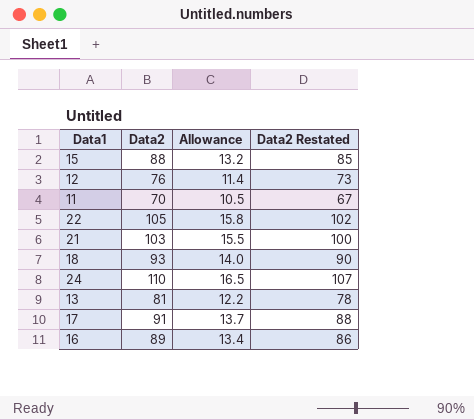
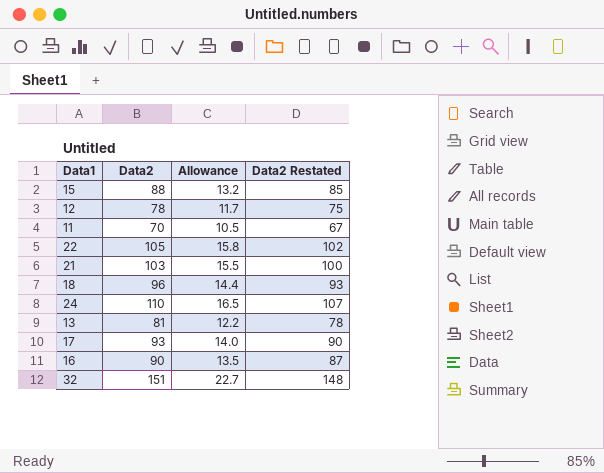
12 | Data2: 76 -> 78
12 | Allowance: 11.4 -> 11.7
12 | Data2 Restated: 73 -> 75
18 | Data2: 93 -> 96
18 | Allowance: 14.0 -> 14.4
18 | Data2 Restated: 90 -> 93
17 | Data2: 91 -> 93
17 | Allowance: 13.7 -> 14.0
17 | Data2 Restated: 88 -> 90
16 | Data2: 89 -> 90
16 | Allowance: 13.4 -> 13.5
16 | Data2 Restated: 86 -> 87
row 32: none -> 151 | 22.7 | 148

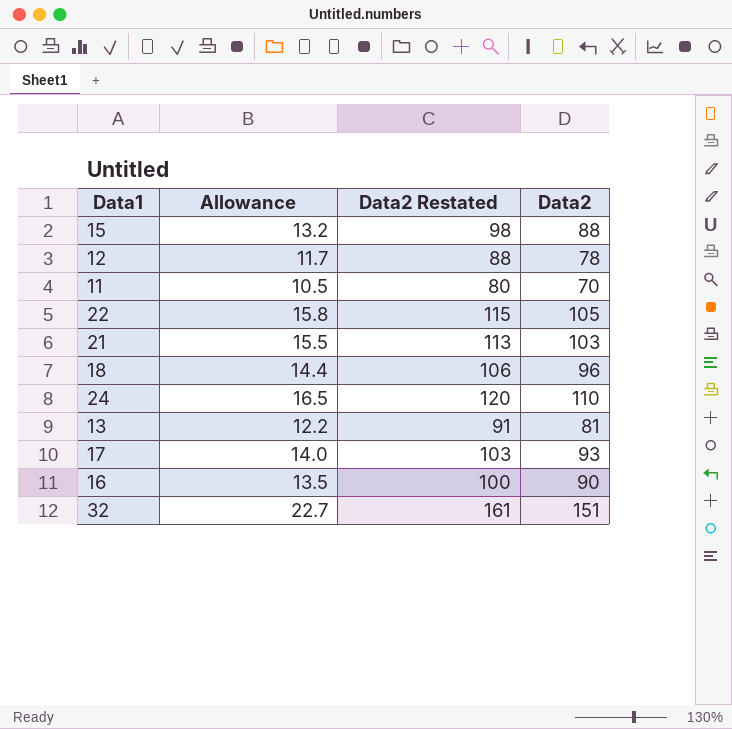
column Data2 Restated | formula: [Data2] - 3 -> [Data2] + 10
column Data2 | position: 2 -> 4

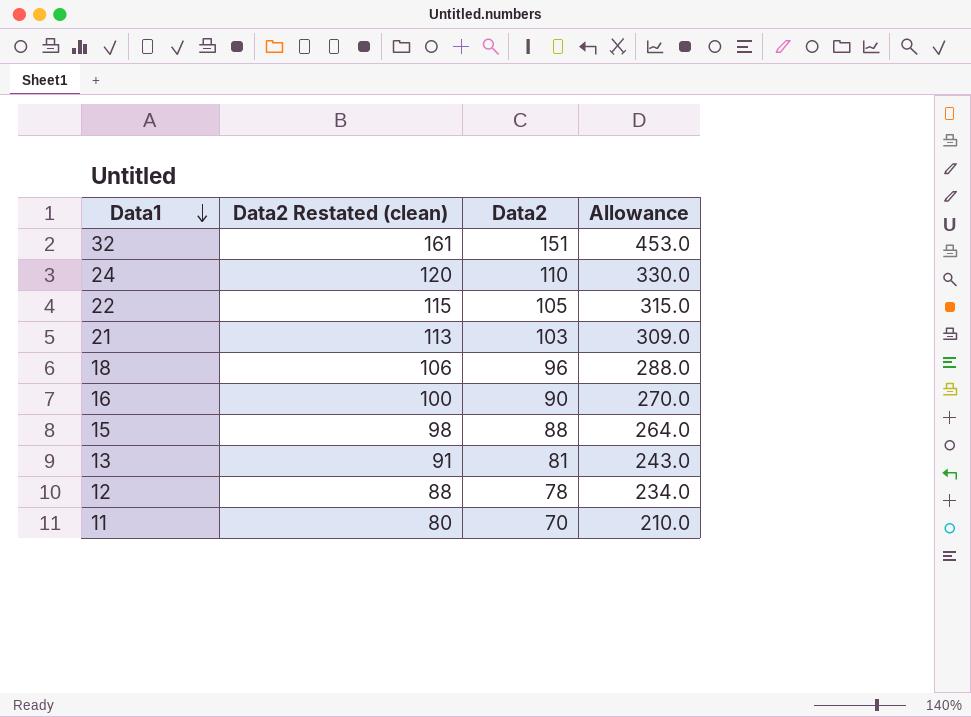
row order: none -> Data1 descending
column name: Data2 Restated -> Data2 Restated (clean)
column Allowance | formula: [Data2] * 0.15 -> [Data2] * 3
column Allowance | position: 2 -> 4
row 17: 14.0 | 103 | 93 -> none

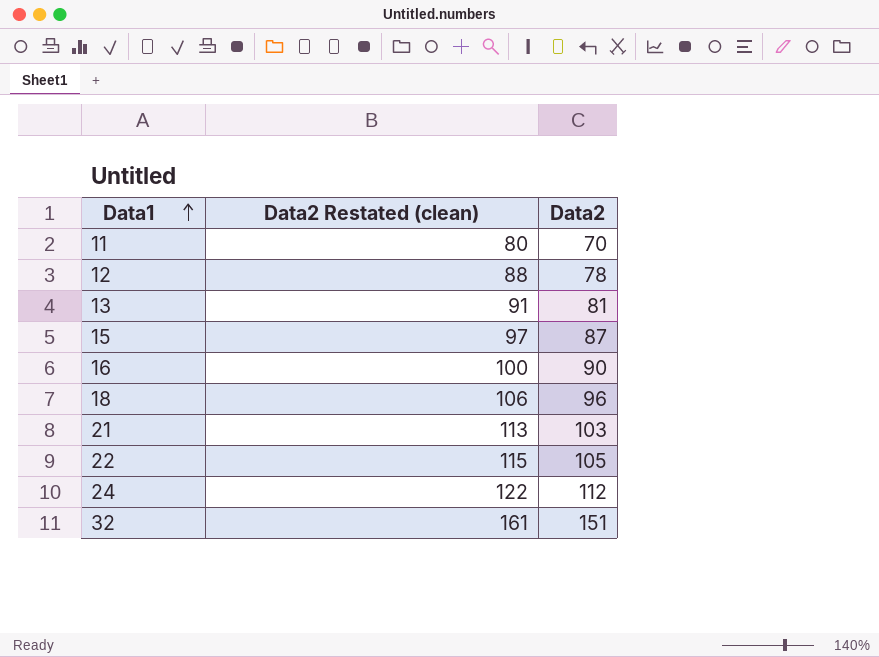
row order: Data1 descending -> Data1 ascending
column Allowance | formula: [Data2] * 3 -> none
15 | Data2 Restated (clean): 98 -> 97
15 | Data2: 88 -> 87
24 | Data2 Restated (clean): 120 -> 122
24 | Data2: 110 -> 112

